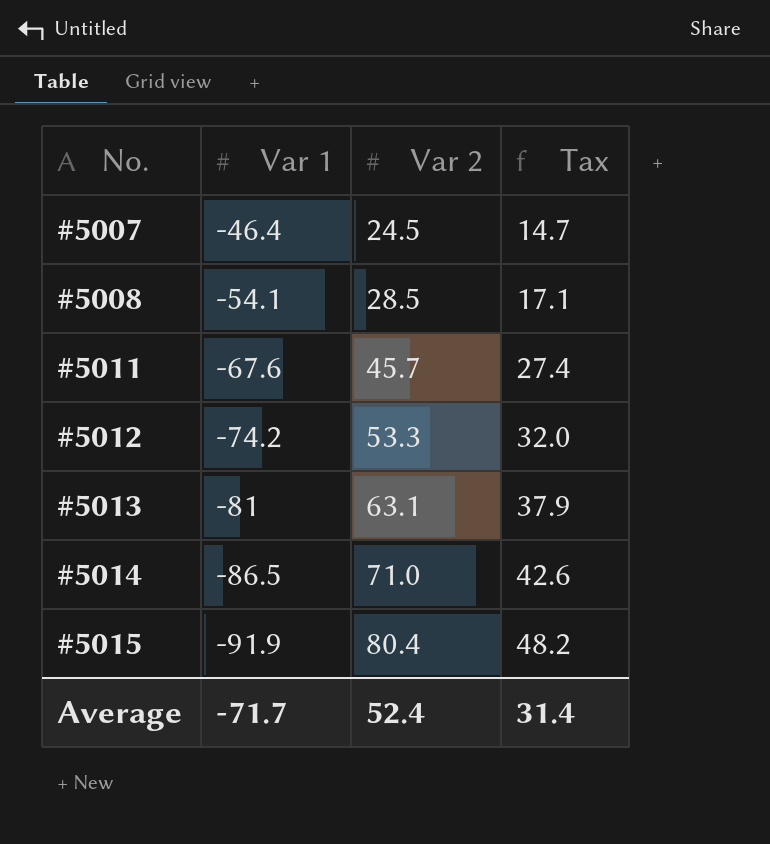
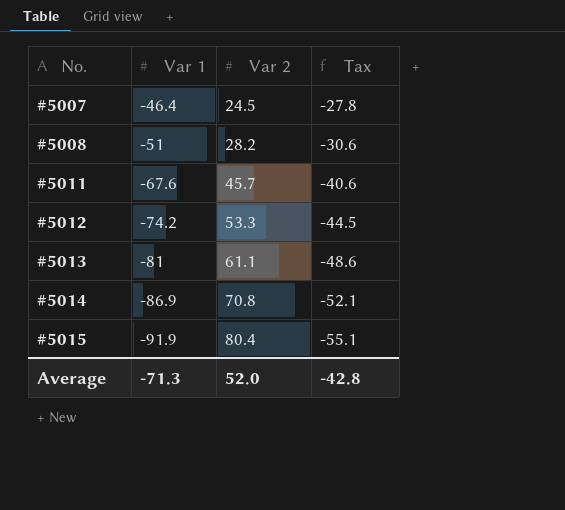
column Tax | formula: [Var 2] * 0.6 -> [Var 1] * 0.6
#5008 | Var 1: -54.1 -> -51
#5008 | Var 2: 28.5 -> 28.2
#5013 | Var 2: 63.1 -> 61.1
#5014 | Var 1: -86.5 -> -86.9
#5014 | Var 2: 71.0 -> 70.8
Average | Var 1: -71.7 -> -71.3
Average | Var 2: 52.4 -> 52.0
Average | Tax: 31.4 -> -42.8

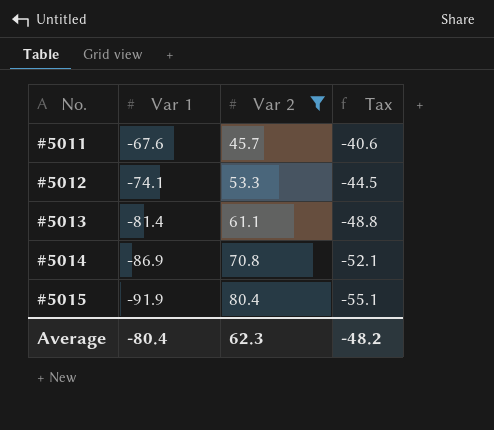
filter: none -> Var 2 >= 45.7
#5012 | Var 1: -74.2 -> -74.1
#5013 | Var 1: -81 -> -81.4
#5013 | Tax: -48.6 -> -48.8
Average | Var 1: -71.3 -> -80.4
Average | Var 2: 52.0 -> 62.3
Average | Tax: -42.8 -> -48.2

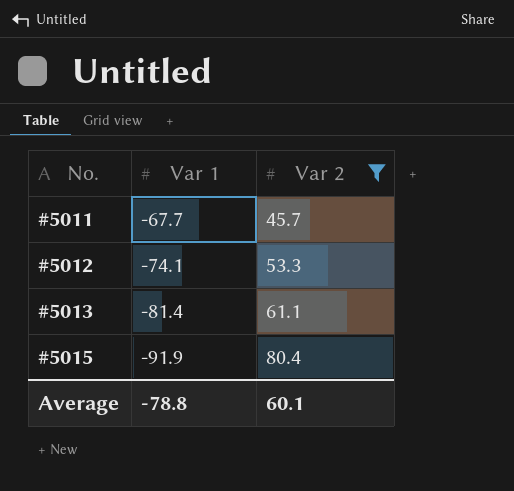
column Tax | formula: [Var 1] * 0.6 -> none
row #5014: -86.9 | 70.8 | -52.1 -> none
#5011 | Var 1: -67.6 -> -67.7
Average | Var 1: -80.4 -> -78.8
Average | Var 2: 62.3 -> 60.1

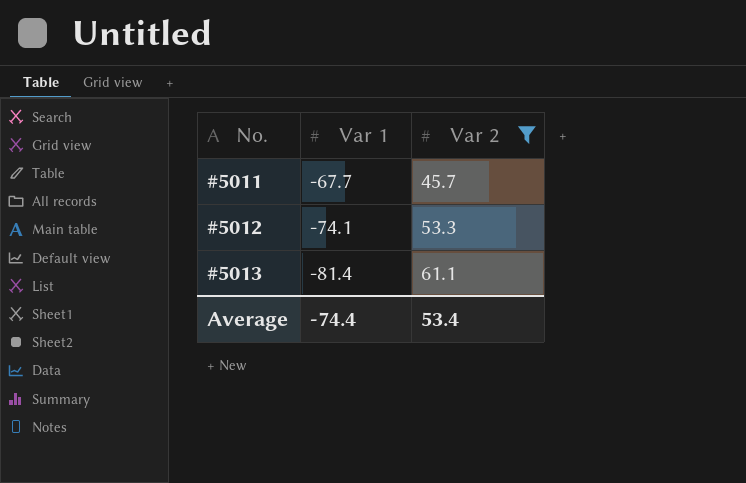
row #5015: -91.9 | 80.4 -> none
Average | Var 1: -78.8 -> -74.4
Average | Var 2: 60.1 -> 53.4

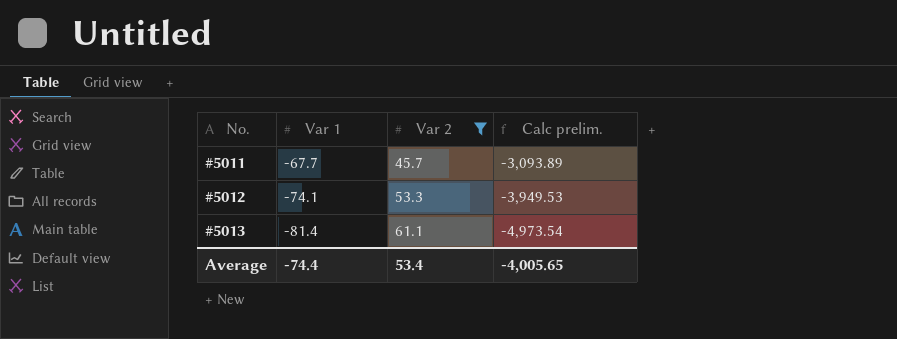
column Calc prelim. | formula: none -> [Var 1] * [Var 2]

